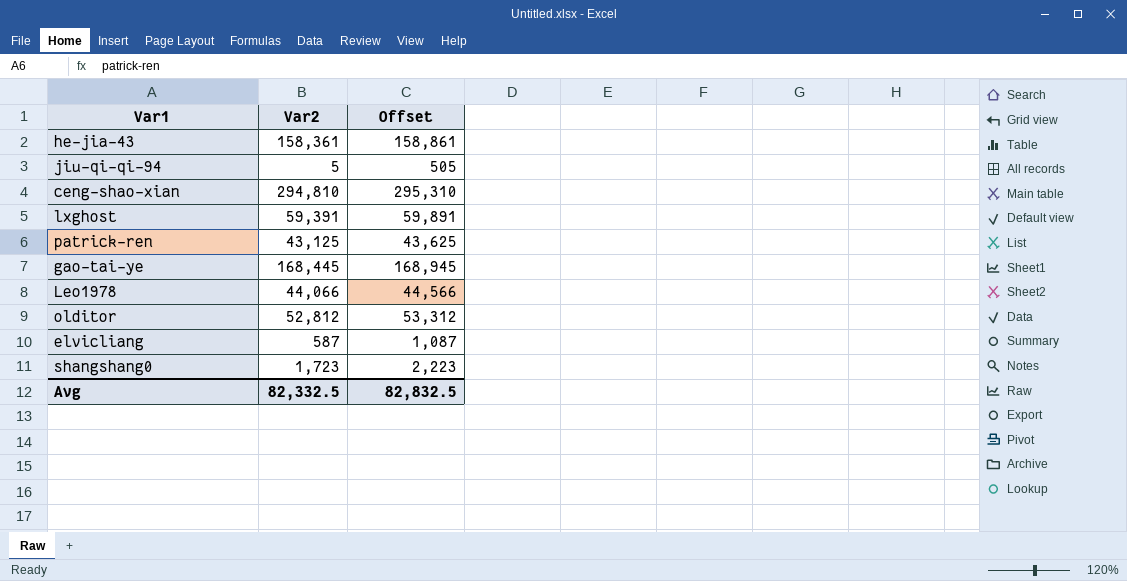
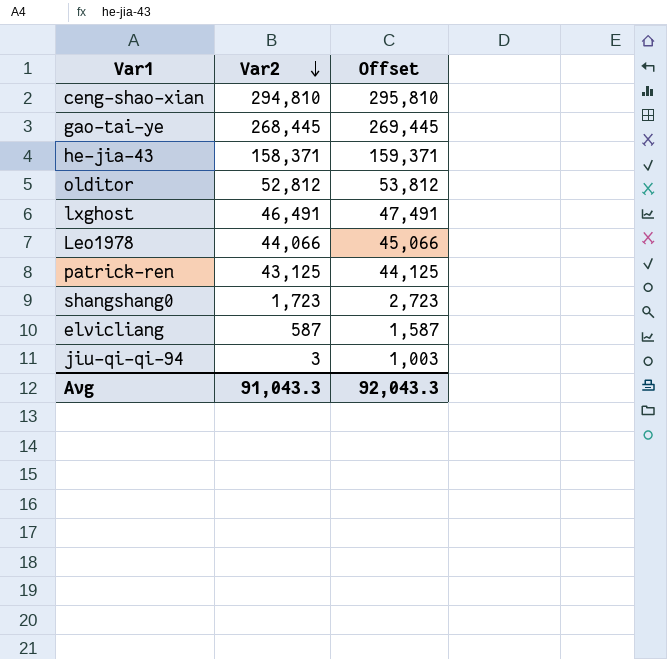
row order: none -> Var2 descending
column Offset | formula: [Var2] + 500 -> [Var2] + 1000
gao-tai-ye | Var2: 168,445 -> 268,445
he-jia-43 | Var2: 158,361 -> 158,371
lxghost | Var2: 59,391 -> 46,491
jiu-qi-qi-94 | Var2: 5 -> 3
Avg | Var2: 82,332.5 -> 91,043.3
Avg | Offset: 82,832.5 -> 92,043.3

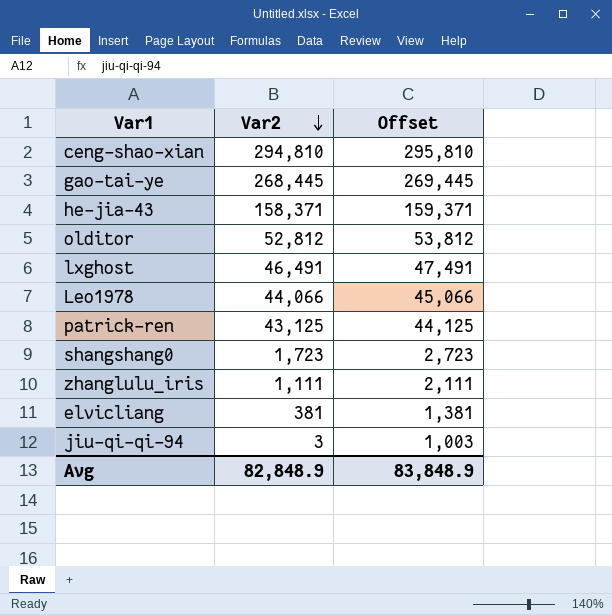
row zhanglulu_iris: none -> 1,111 | 2,111
elvicliang | Var2: 587 -> 381
elvicliang | Offset: 1,587 -> 1,381
Avg | Var2: 91,043.3 -> 82,848.9
Avg | Offset: 92,043.3 -> 83,848.9

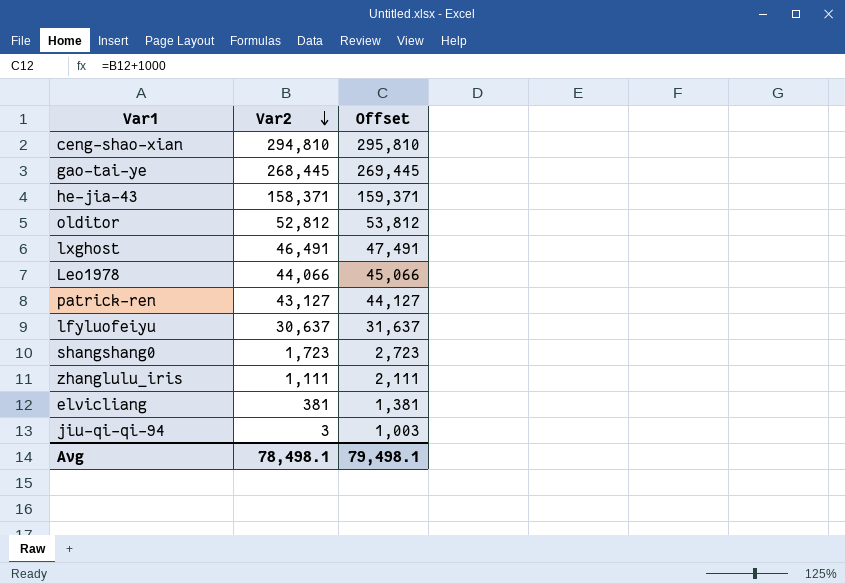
patrick-ren | Var2: 43,125 -> 43,127
patrick-ren | Offset: 44,125 -> 44,127
row lfyluofeiyu: none -> 30,637 | 31,637
Avg | Var2: 82,848.9 -> 78,498.1
Avg | Offset: 83,848.9 -> 79,498.1

